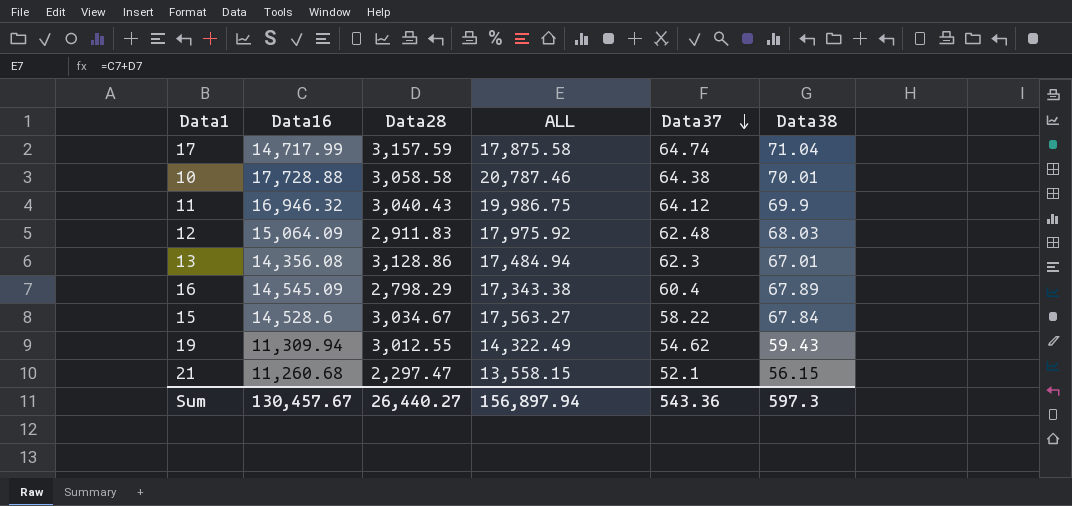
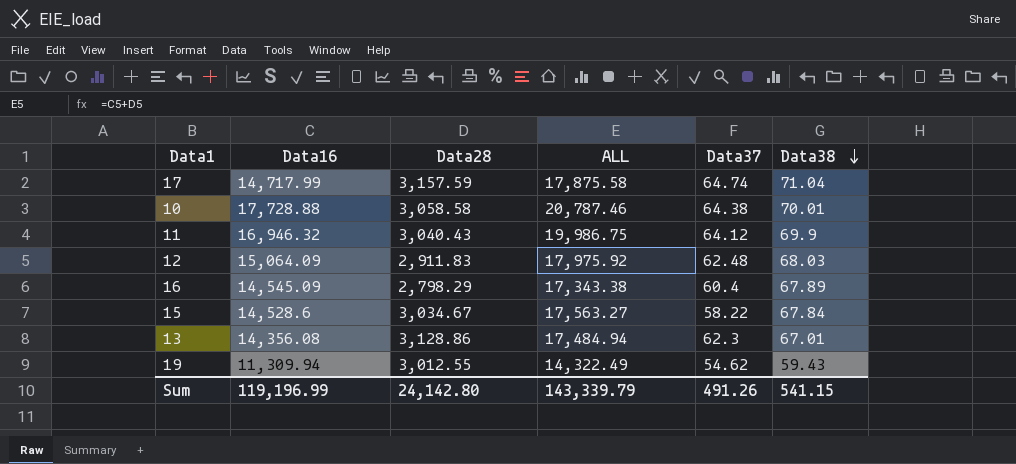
row order: Data37 descending -> Data38 descending
row 21: 11,260.68 | 2,297.47 | 13,558.15 | 52.1 | 56.15 -> none
Sum | Data16: 130,457.67 -> 119,196.99
Sum | Data28: 26,440.27 -> 24,142.80
Sum | ALL: 156,897.94 -> 143,339.79
Sum | Data37: 543.36 -> 491.26
Sum | Data38: 597.3 -> 541.15

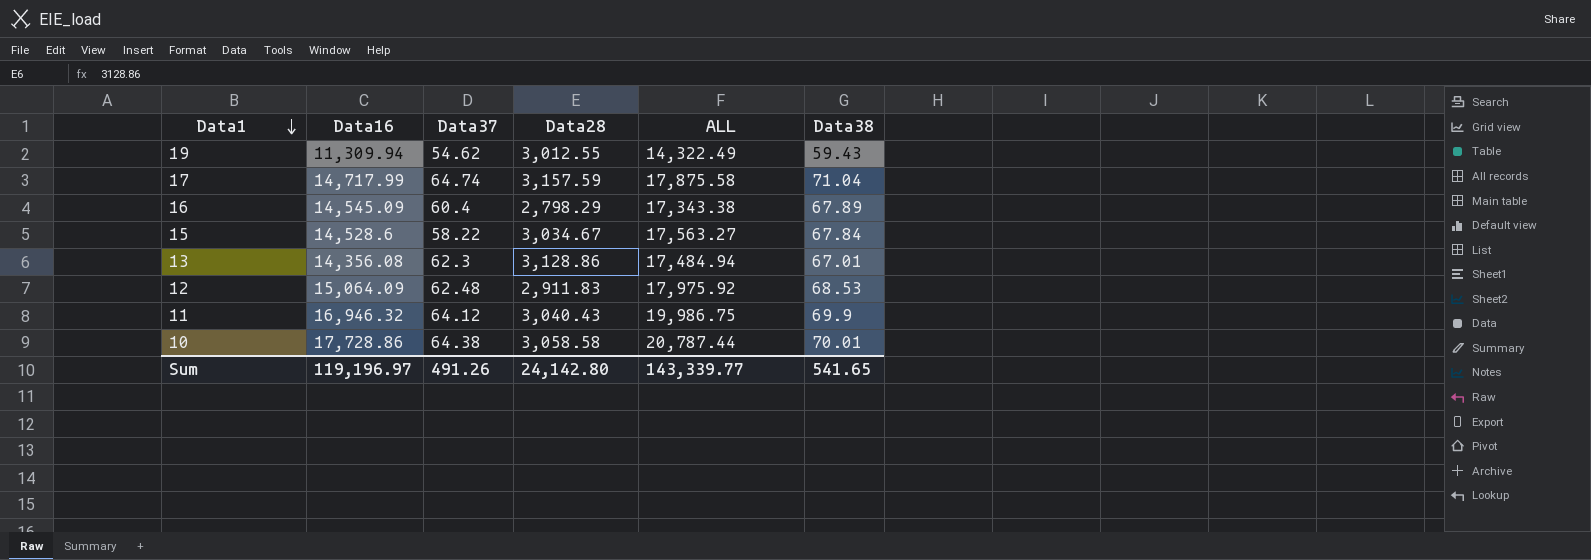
row order: Data38 descending -> Data1 descending
column Data37 | position: 5 -> 3
12 | Data38: 68.03 -> 68.53
10 | Data16: 17,728.88 -> 17,728.86
10 | ALL: 20,787.46 -> 20,787.44
Sum | Data16: 119,196.99 -> 119,196.97
Sum | ALL: 143,339.79 -> 143,339.77
Sum | Data38: 541.15 -> 541.65

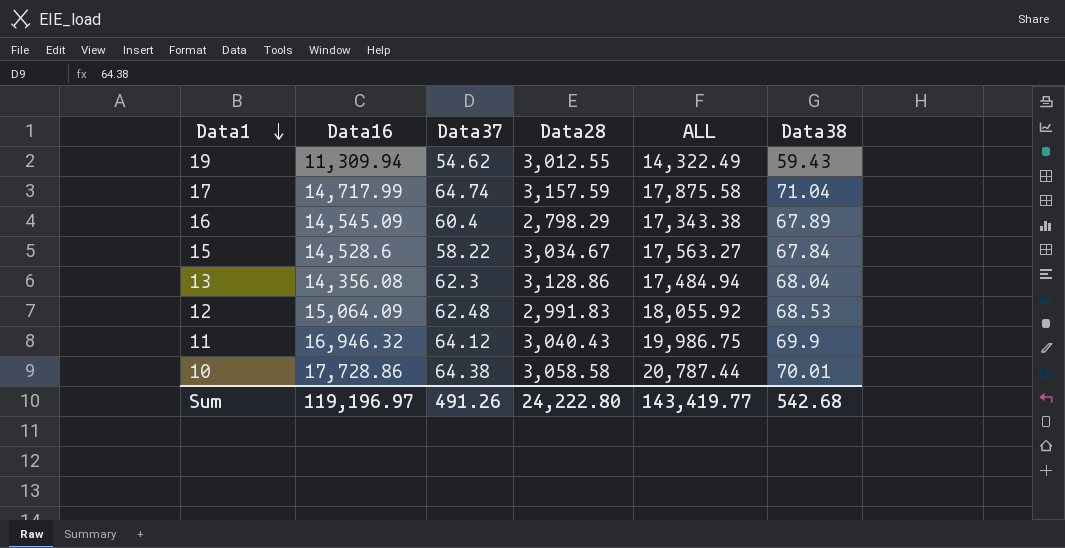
13 | Data38: 67.01 -> 68.04
12 | Data28: 2,911.83 -> 2,991.83
12 | ALL: 17,975.92 -> 18,055.92
Sum | Data28: 24,142.80 -> 24,222.80
Sum | ALL: 143,339.77 -> 143,419.77
Sum | Data38: 541.65 -> 542.68

